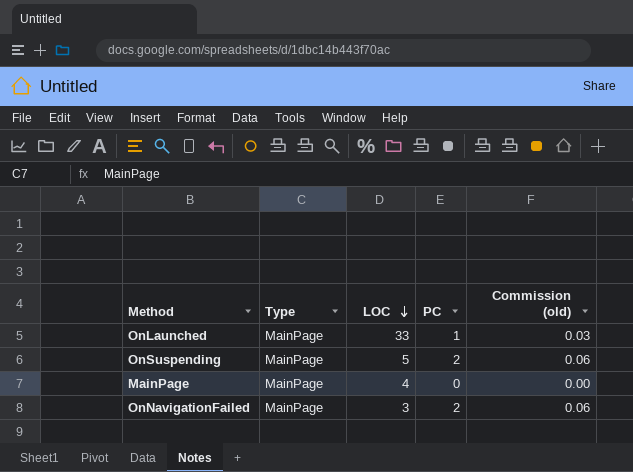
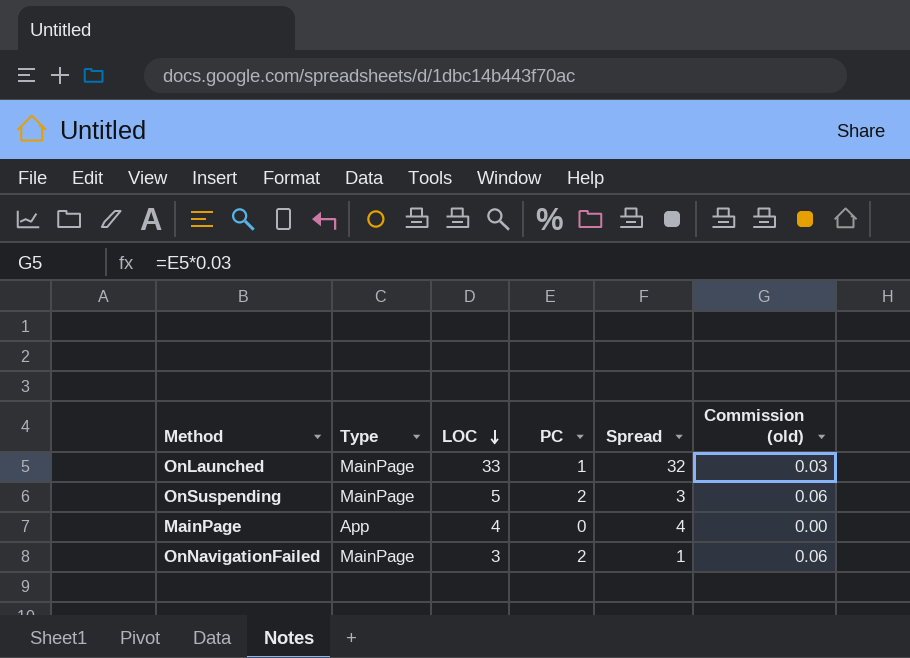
column Spread | formula: none -> [LOC] - [PC]
MainPage | Type: MainPage -> App

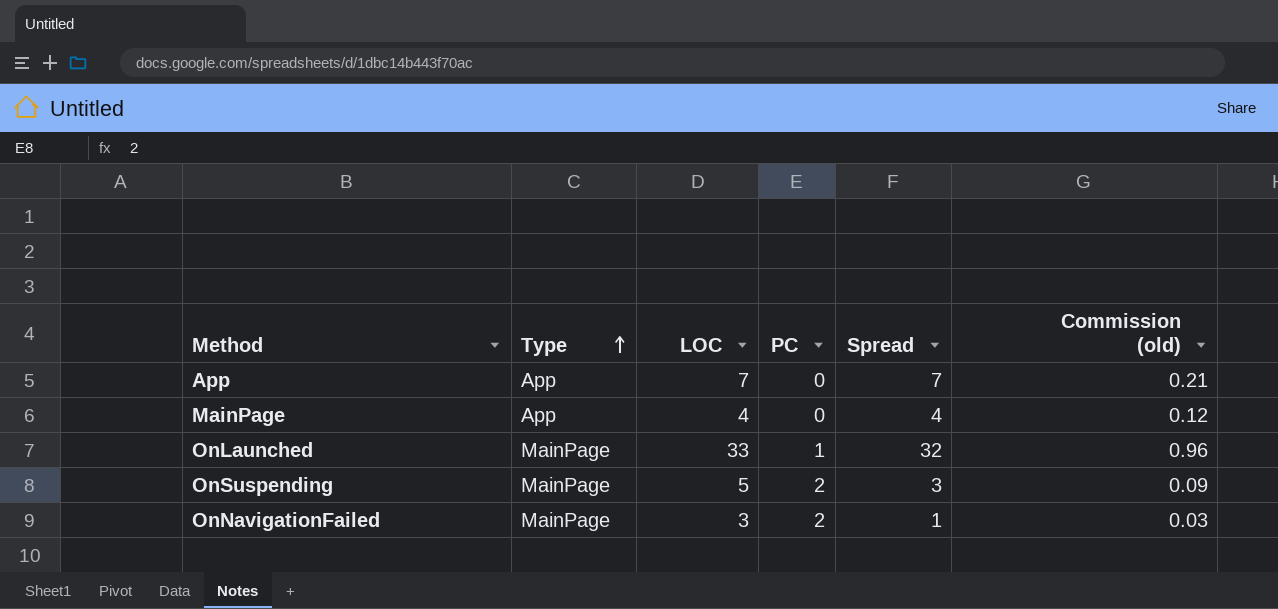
row order: LOC descending -> Type ascending
column Commission (old) | formula: [PC] * 0.03 -> [Spread] * 0.03
row App: none -> App | 7 | 0 | 7 | 0.21

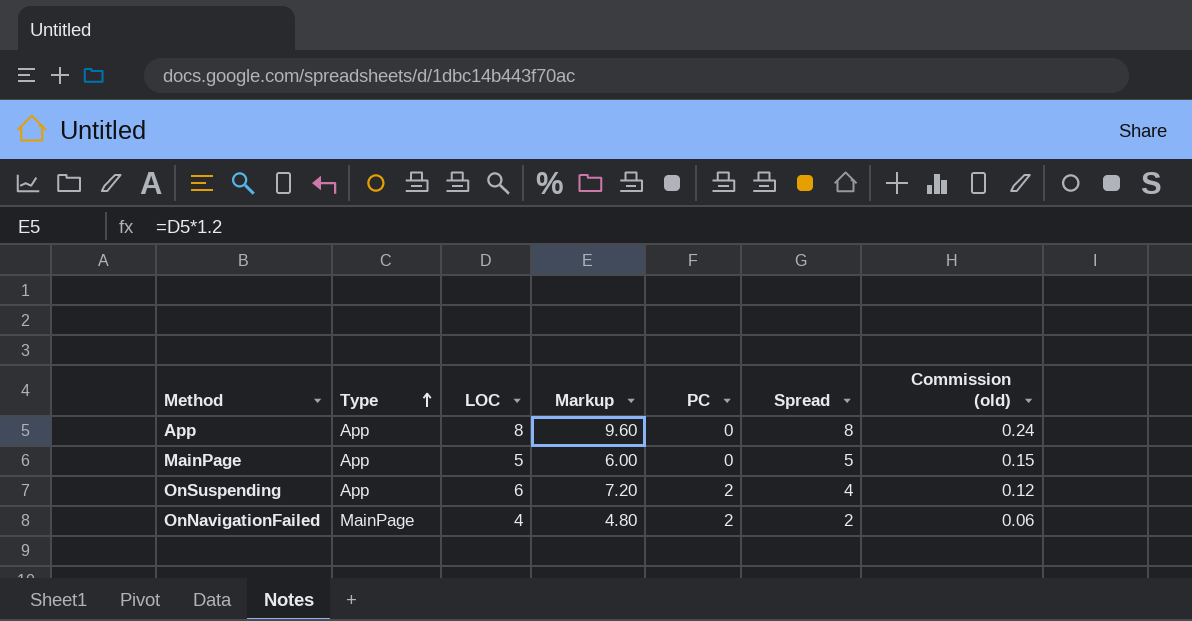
column Markup | formula: none -> [LOC] * 1.2
row OnLaunched: MainPage | 33 | 1 | 32 | 0.96 -> none
App | LOC: 7 -> 8
App | Spread: 7 -> 8
App | Commission (old): 0.21 -> 0.24
MainPage | LOC: 4 -> 5
MainPage | Spread: 4 -> 5
MainPage | Commission (old): 0.12 -> 0.15
OnSuspending | Type: MainPage -> App
OnSuspending | LOC: 5 -> 6
OnSuspending | Spread: 3 -> 4
OnSuspending | Commission (old): 0.09 -> 0.12
OnNavigationFailed | LOC: 3 -> 4
OnNavigationFailed | Spread: 1 -> 2
OnNavigationFailed | Commission (old): 0.03 -> 0.06

